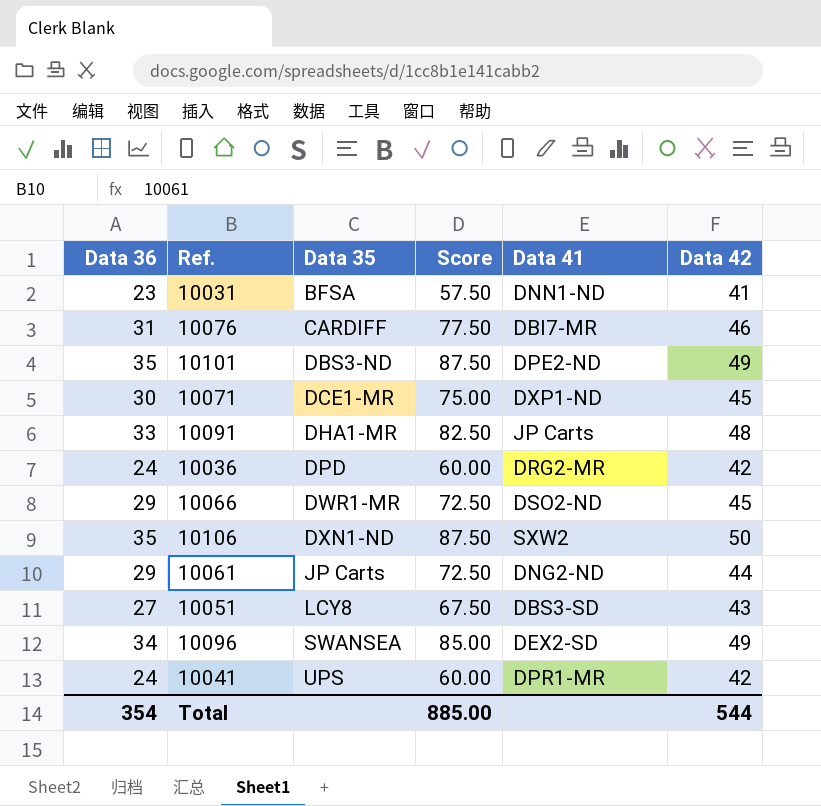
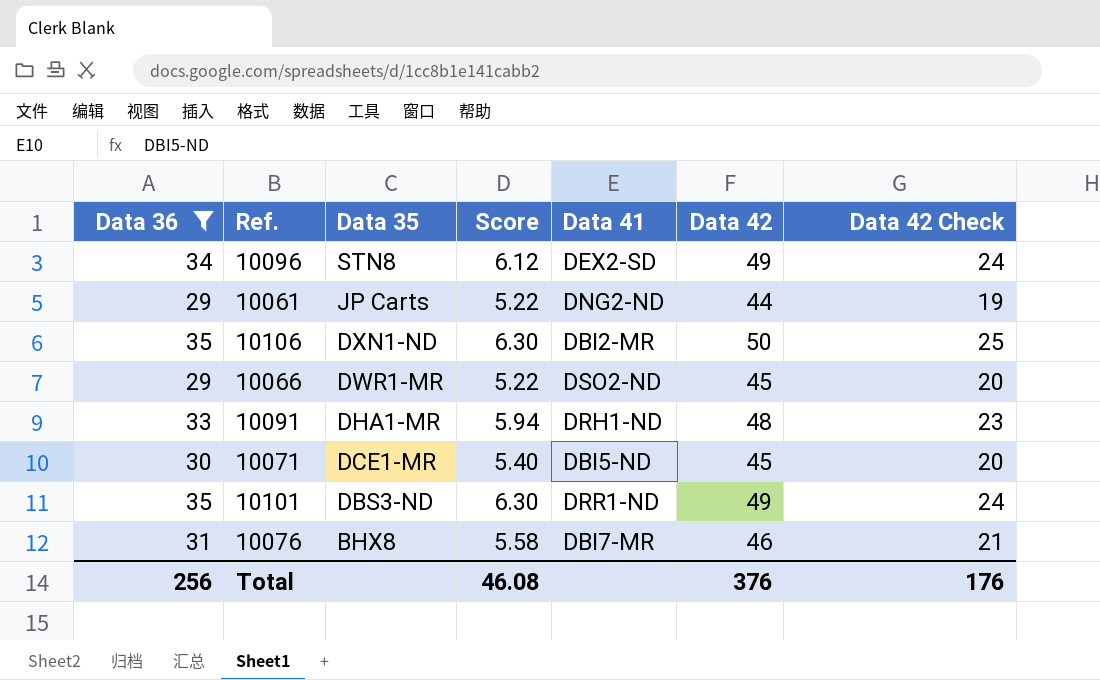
filter: none -> Data 36 >= 29
row order: Data 35 ascending -> Data 35 descending
column Score | formula: [Data 36] * 2.5 -> [Data 36] * 0.18
column Data 42 Check | formula: none -> [Data 42] - 25
10096 | Data 35: SWANSEA -> STN8
10106 | Data 41: SXW2 -> DBI2-MR
10091 | Data 41: JP Carts -> DRH1-ND
10071 | Data 41: DXP1-ND -> DBI5-ND
10101 | Data 41: DPE2-ND -> DRR1-ND
10076 | Data 35: CARDIFF -> BHX8
Total | Data 36: 354 -> 256
Total | Score: 885.00 -> 46.08
Total | Data 42: 544 -> 376

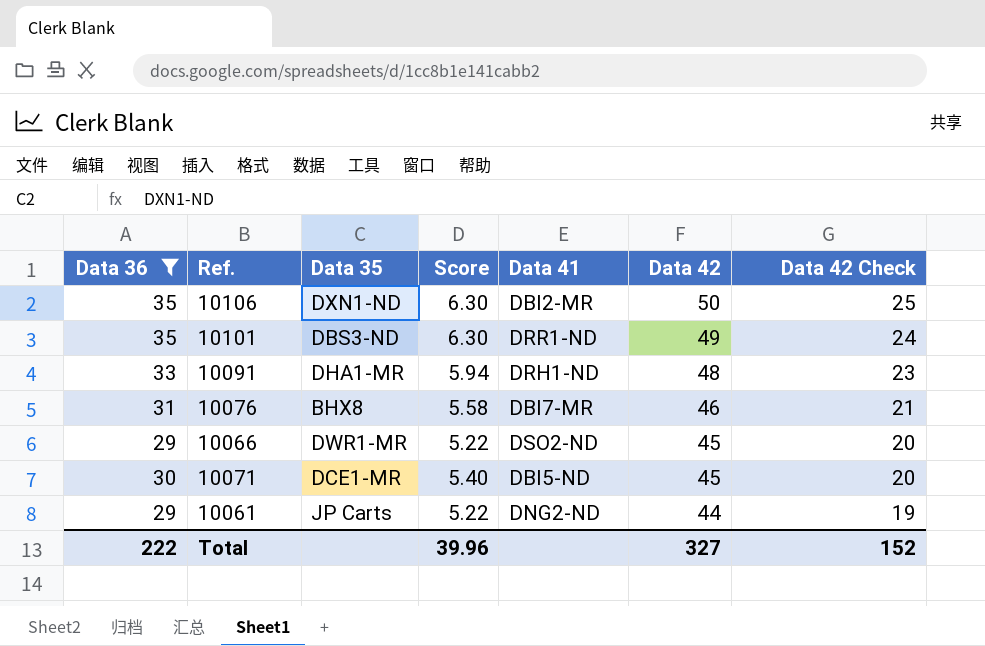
row order: Data 35 descending -> Data 42 descending
row 10096: 34 | STN8 | 6.12 | DEX2-SD | 49 | 24 -> none
Total | Data 36: 256 -> 222
Total | Score: 46.08 -> 39.96
Total | Data 42: 376 -> 327
Total | Data 42 Check: 176 -> 152

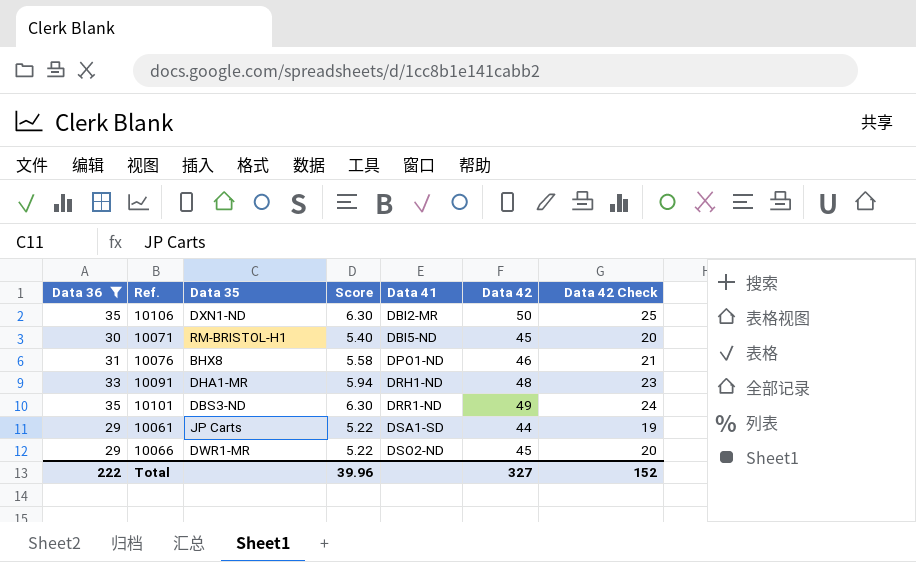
row order: Data 42 descending -> Data 41 ascending
10071 | Data 35: DCE1-MR -> RM-BRISTOL-H1
10076 | Data 41: DBI7-MR -> DPO1-ND
10061 | Data 41: DNG2-ND -> DSA1-SD

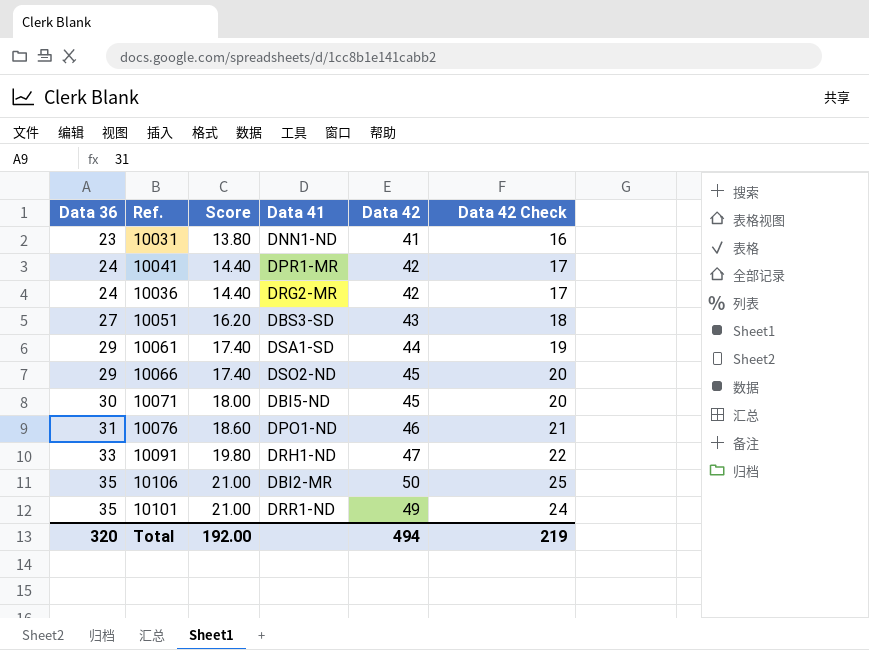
filter: Data 36 >= 29 -> none
row order: Data 41 ascending -> Data 36 ascending
column Data 35 | position: 3 -> none
column Score | formula: [Data 36] * 0.18 -> [Data 36] * 0.6
10091 | Data 42: 48 -> 47
10091 | Data 42 Check: 23 -> 22
Total | Data 36: 222 -> 320
Total | Score: 39.96 -> 192.00
Total | Data 42: 327 -> 494
Total | Data 42 Check: 152 -> 219

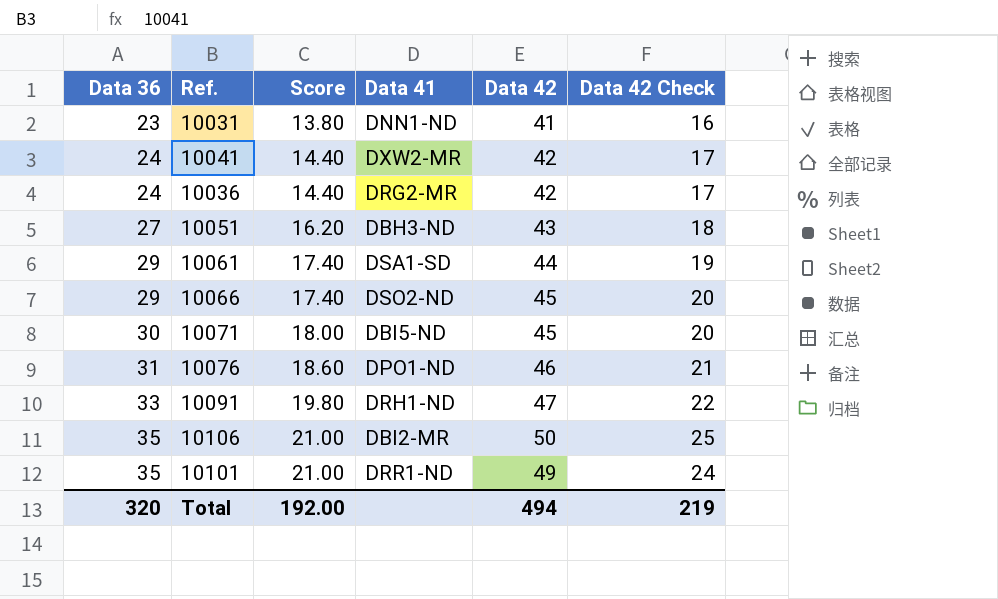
10041 | Data 41: DPR1-MR -> DXW2-MR
10051 | Data 41: DBS3-SD -> DBH3-ND

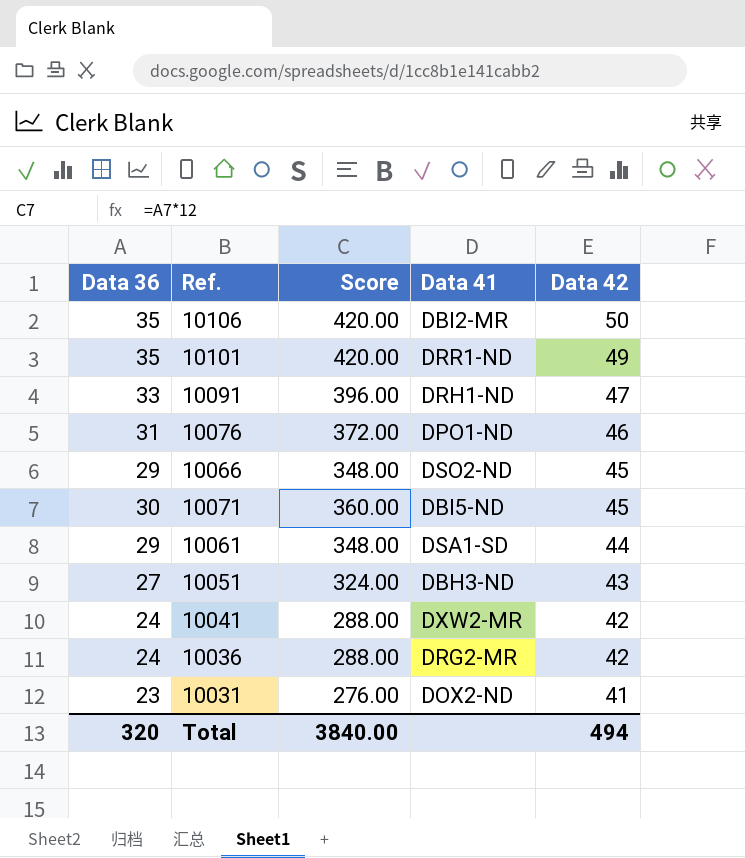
row order: Data 36 ascending -> Data 42 descending
column Data 42 Check | formula: [Data 42] - 25 -> none
column Score | formula: [Data 36] * 0.6 -> [Data 36] * 12
10031 | Data 41: DNN1-ND -> DOX2-ND
Total | Score: 192.00 -> 3840.00

